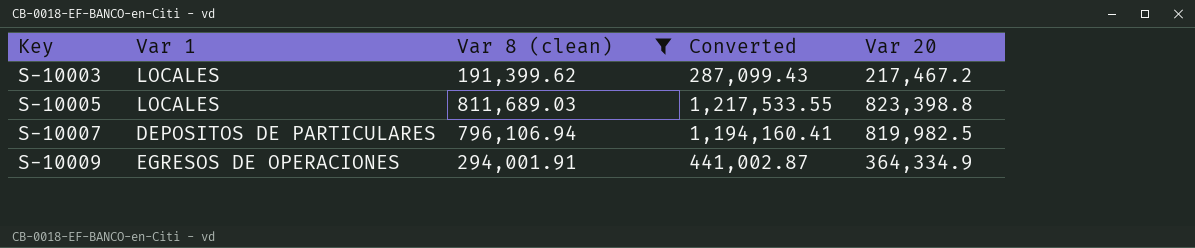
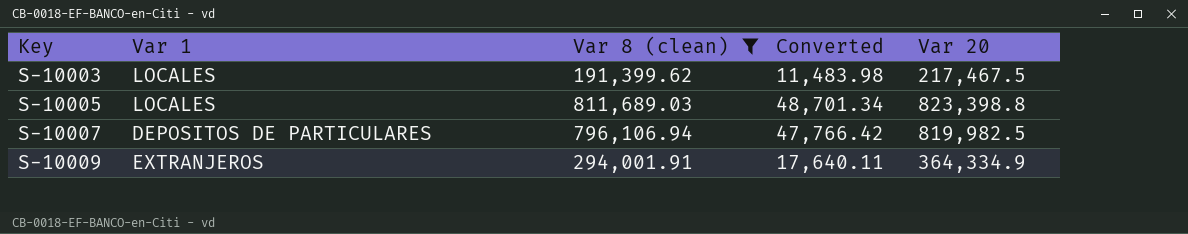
column Converted | formula: [Var 8 (clean)] * 1.5 -> [Var 8 (clean)] * 0.06
S-10003 | Var 20: 217,467.2 -> 217,467.5
S-10009 | Var 1: EGRESOS DE OPERACIONES -> EXTRANJEROS

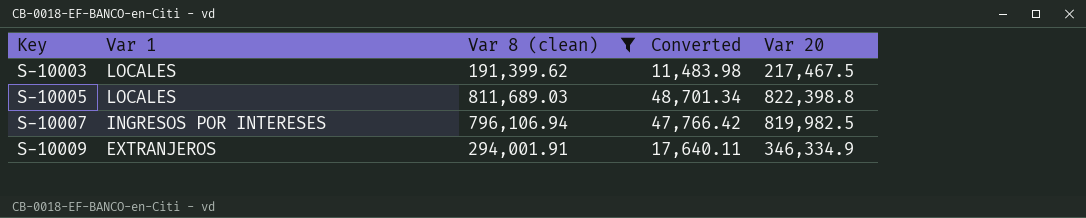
S-10005 | Var 20: 823,398.8 -> 822,398.8
S-10007 | Var 1: DEPOSITOS DE PARTICULARES -> INGRESOS POR INTERESES
S-10009 | Var 20: 364,334.9 -> 346,334.9

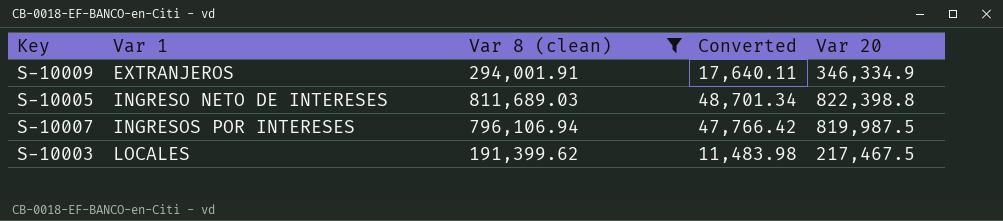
row order: Key ascending -> Var 1 ascending
S-10005 | Var 1: LOCALES -> INGRESO NETO DE INTERESES
S-10007 | Var 20: 819,982.5 -> 819,987.5

